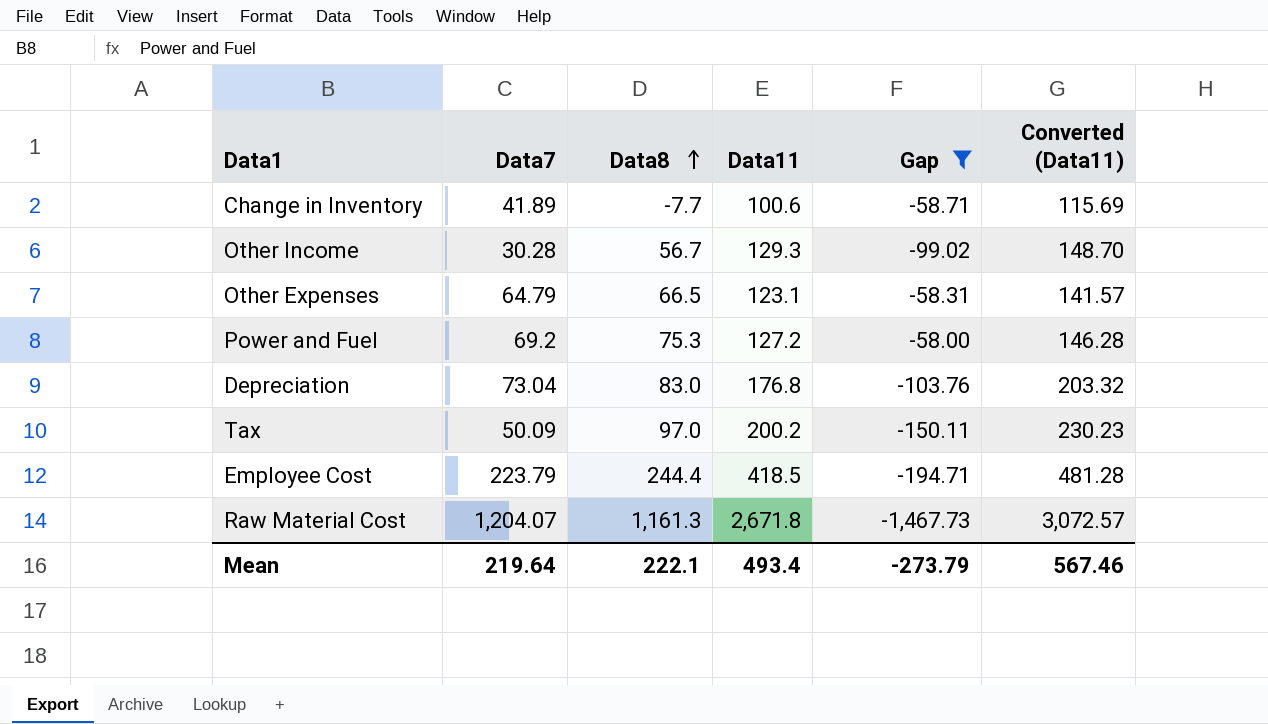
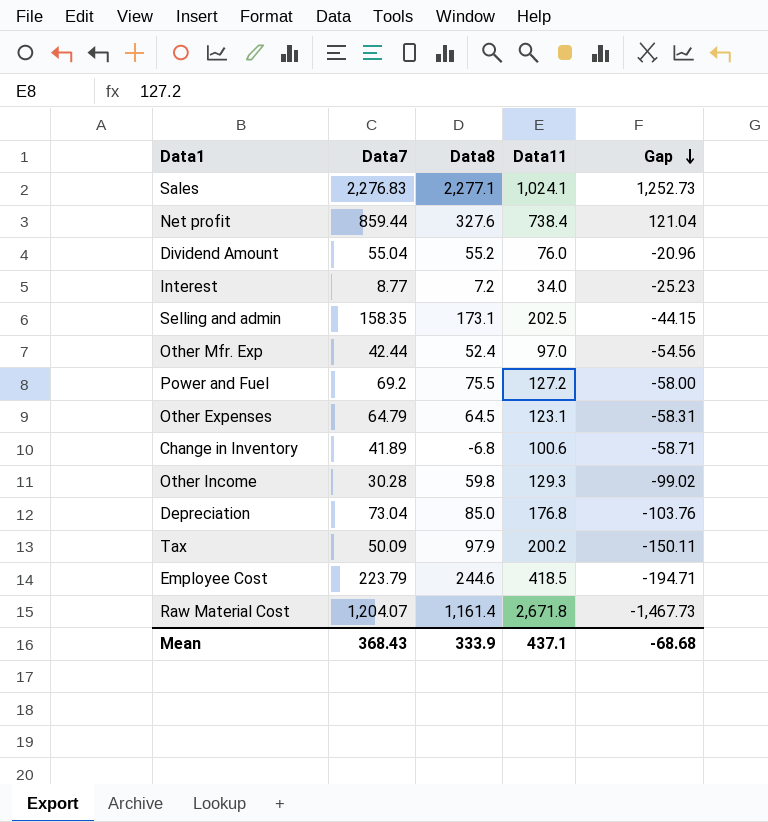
filter: Gap <= -58.00 -> none
row order: Data8 ascending -> Gap descending
column Converted (Data11) | formula: [Data11] * 1.15 -> none
Power and Fuel | Data8: 75.3 -> 75.5
Other Expenses | Data8: 66.5 -> 64.5
Change in Inventory | Data8: -7.7 -> -6.8
Other Income | Data8: 56.7 -> 59.8
Depreciation | Data8: 83.0 -> 85.0
Tax | Data8: 97.0 -> 97.9
Employee Cost | Data8: 244.4 -> 244.6
Raw Material Cost | Data8: 1,161.3 -> 1,161.4
Mean | Data7: 219.64 -> 368.43
Mean | Data8: 222.1 -> 333.9
Mean | Data11: 493.4 -> 437.1
Mean | Gap: -273.79 -> -68.68

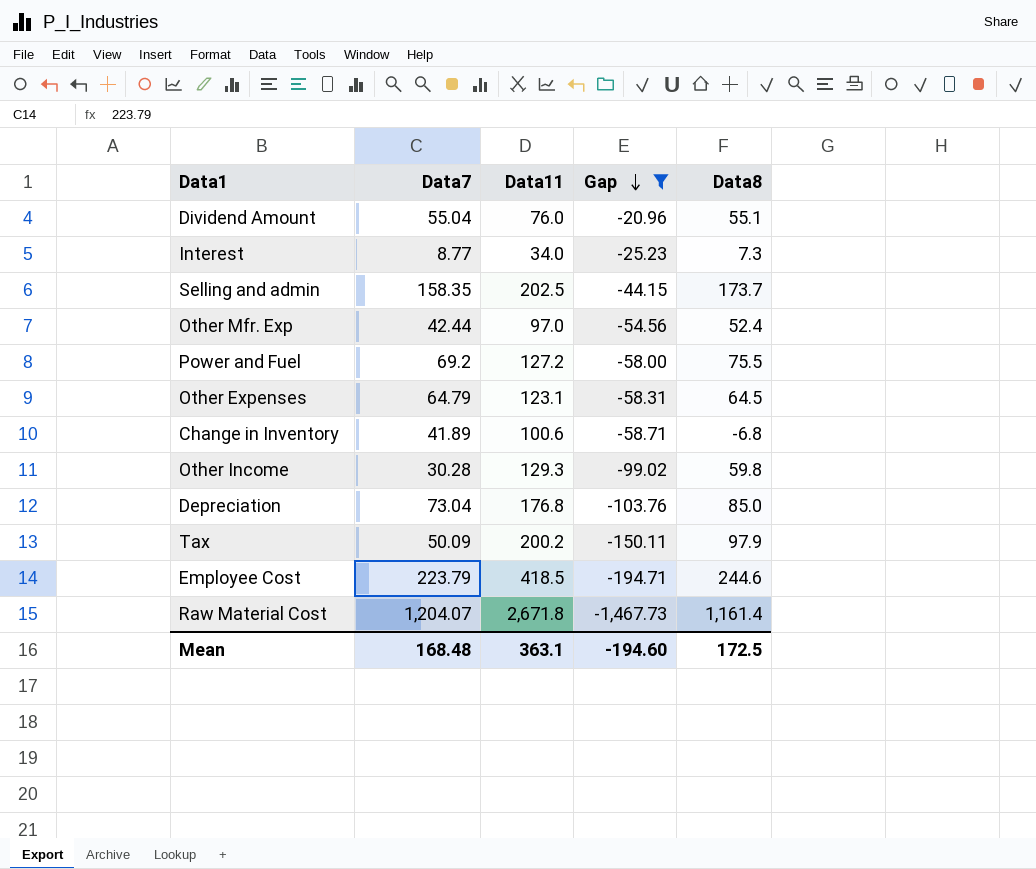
filter: none -> Gap <= -20.96
column Data8 | position: 3 -> 5
Dividend Amount | Data8: 55.2 -> 55.1
Interest | Data8: 7.2 -> 7.3
Selling and admin | Data8: 173.1 -> 173.7
Mean | Data7: 368.43 -> 168.48
Mean | Data11: 437.1 -> 363.1
Mean | Gap: -68.68 -> -194.60
Mean | Data8: 333.9 -> 172.5

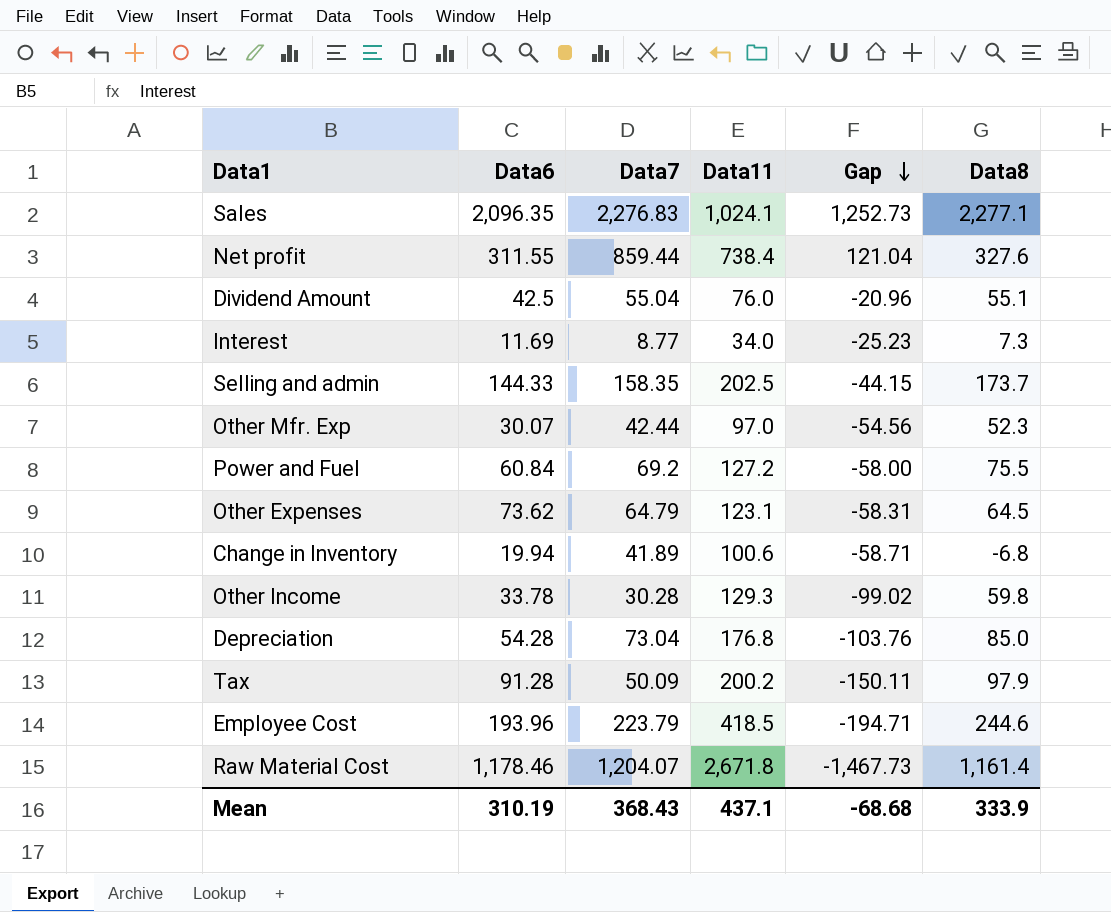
filter: Gap <= -20.96 -> none
column Data6 | position: none -> 2
Other Mfr. Exp | Data8: 52.4 -> 52.3
Mean | Data7: 168.48 -> 368.43
Mean | Data11: 363.1 -> 437.1
Mean | Gap: -194.60 -> -68.68
Mean | Data8: 172.5 -> 333.9

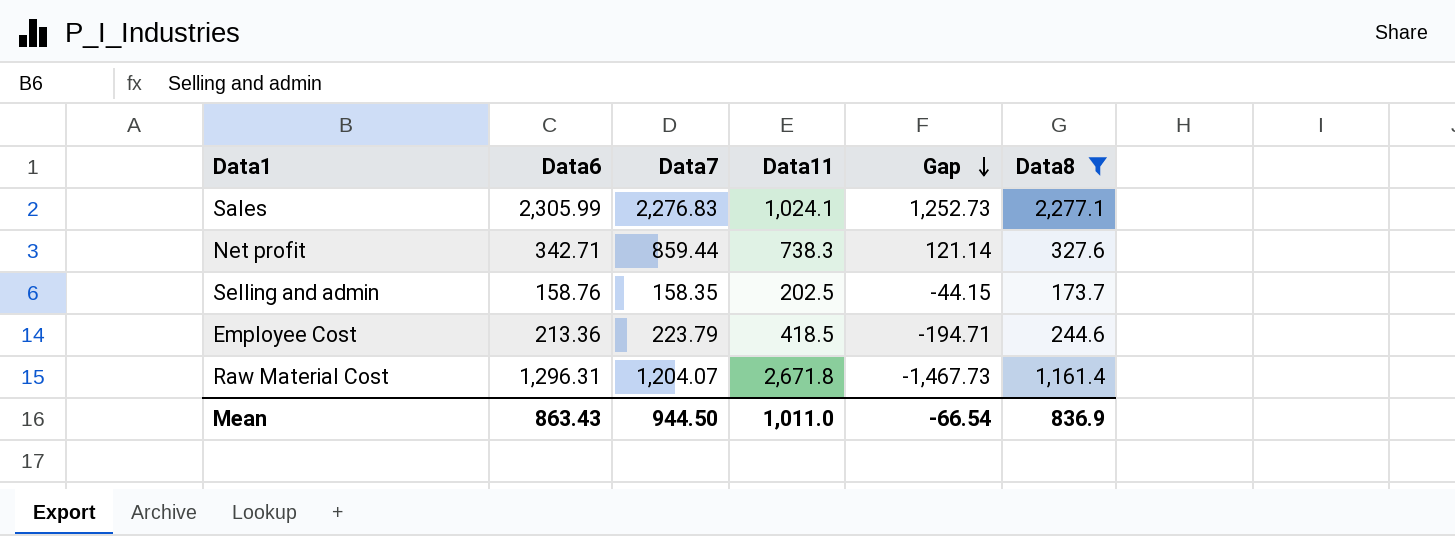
filter: none -> Data8 >= 173.7
Sales | Data6: 2,096.35 -> 2,305.99
Net profit | Data6: 311.55 -> 342.71
Net profit | Data11: 738.4 -> 738.3
Net profit | Gap: 121.04 -> 121.14
Selling and admin | Data6: 144.33 -> 158.76
Employee Cost | Data6: 193.96 -> 213.36
Raw Material Cost | Data6: 1,178.46 -> 1,296.31
Mean | Data6: 310.19 -> 863.43
Mean | Data7: 368.43 -> 944.50
Mean | Data11: 437.1 -> 1,011.0
Mean | Gap: -68.68 -> -66.54
Mean | Data8: 333.9 -> 836.9

